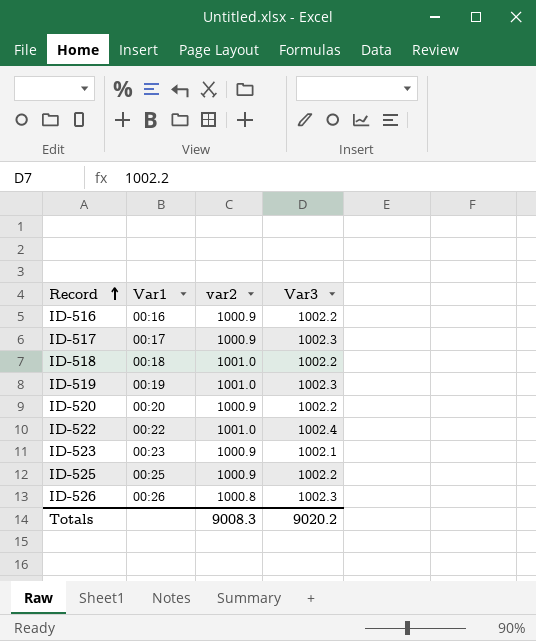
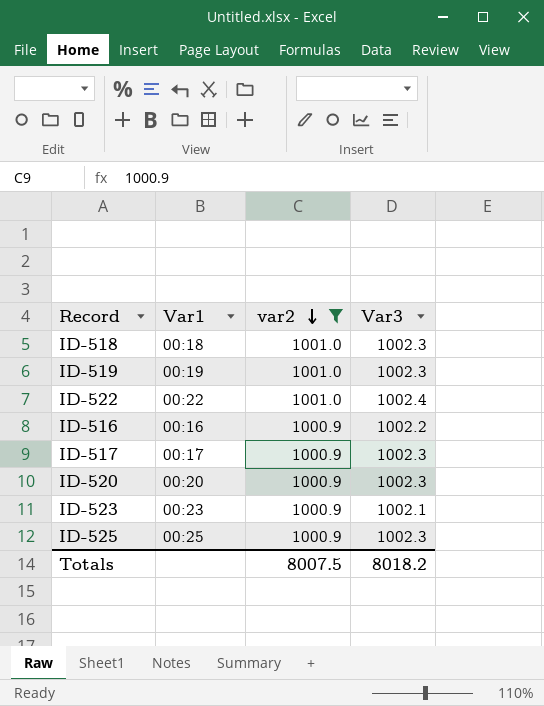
filter: none -> var2 != 1000.8
row order: Record ascending -> var2 descending
ID-518 | Var3: 1002.2 -> 1002.3
ID-520 | Var3: 1002.2 -> 1002.3
ID-525 | Var3: 1002.2 -> 1002.3
Totals | var2: 9008.3 -> 8007.5
Totals | Var3: 9020.2 -> 8018.2

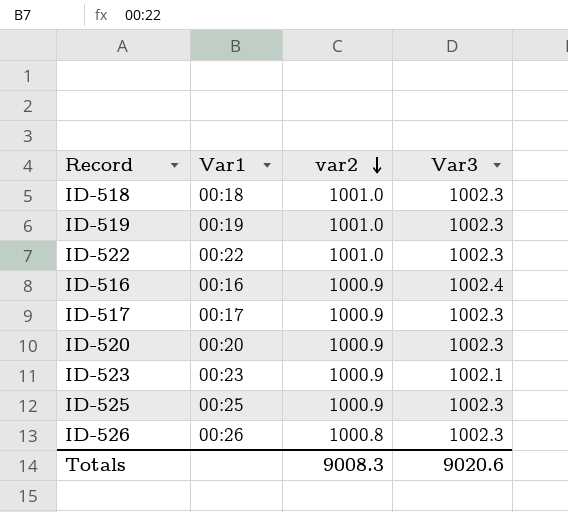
filter: var2 != 1000.8 -> none
ID-522 | Var3: 1002.4 -> 1002.3
ID-516 | Var3: 1002.2 -> 1002.4
Totals | var2: 8007.5 -> 9008.3
Totals | Var3: 8018.2 -> 9020.6

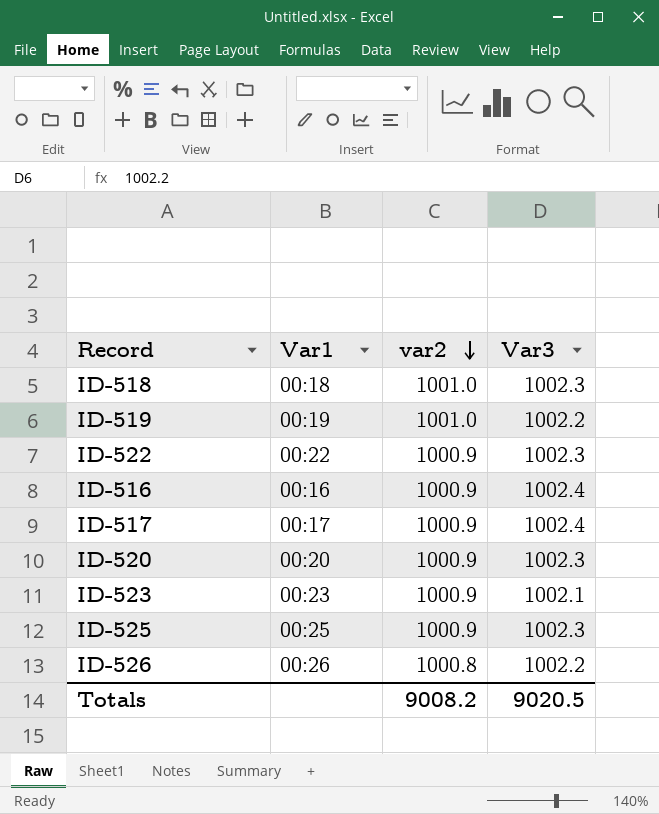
ID-519 | Var3: 1002.3 -> 1002.2
ID-522 | var2: 1001.0 -> 1000.9
ID-517 | Var3: 1002.3 -> 1002.4
ID-526 | Var3: 1002.3 -> 1002.2
Totals | var2: 9008.3 -> 9008.2
Totals | Var3: 9020.6 -> 9020.5

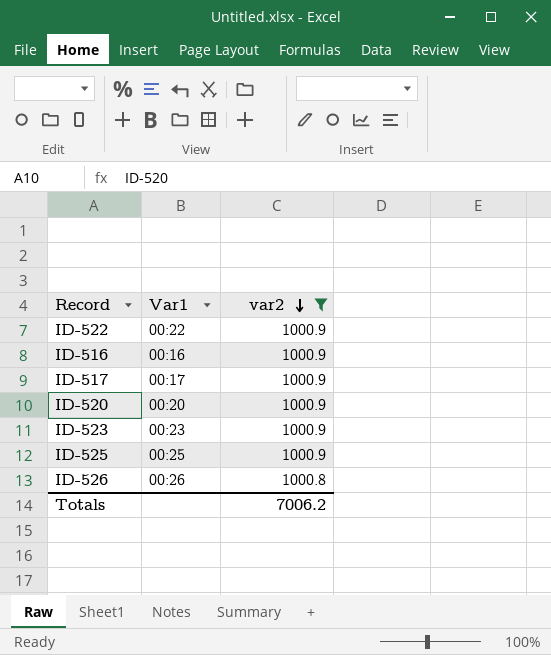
filter: none -> var2 != 1001.0
column Var3 | position: 4 -> none
Totals | var2: 9008.2 -> 7006.2

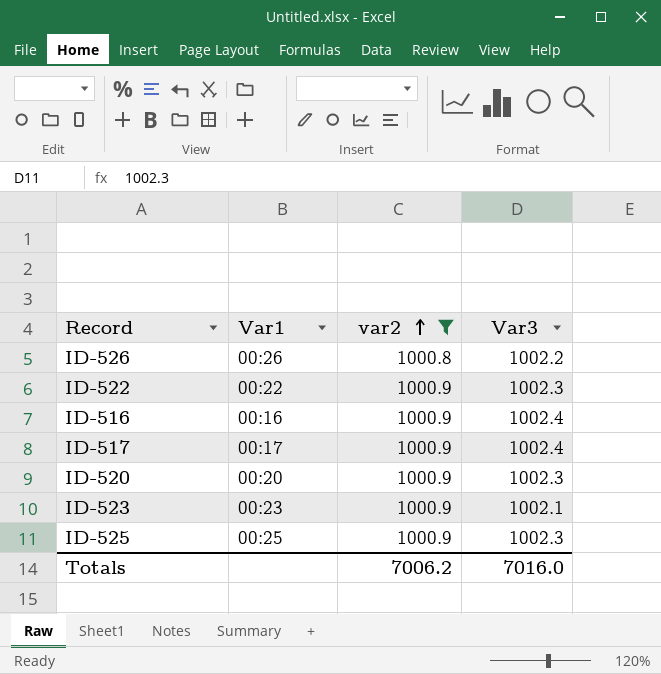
row order: var2 descending -> var2 ascending
column Var3 | position: none -> 4

